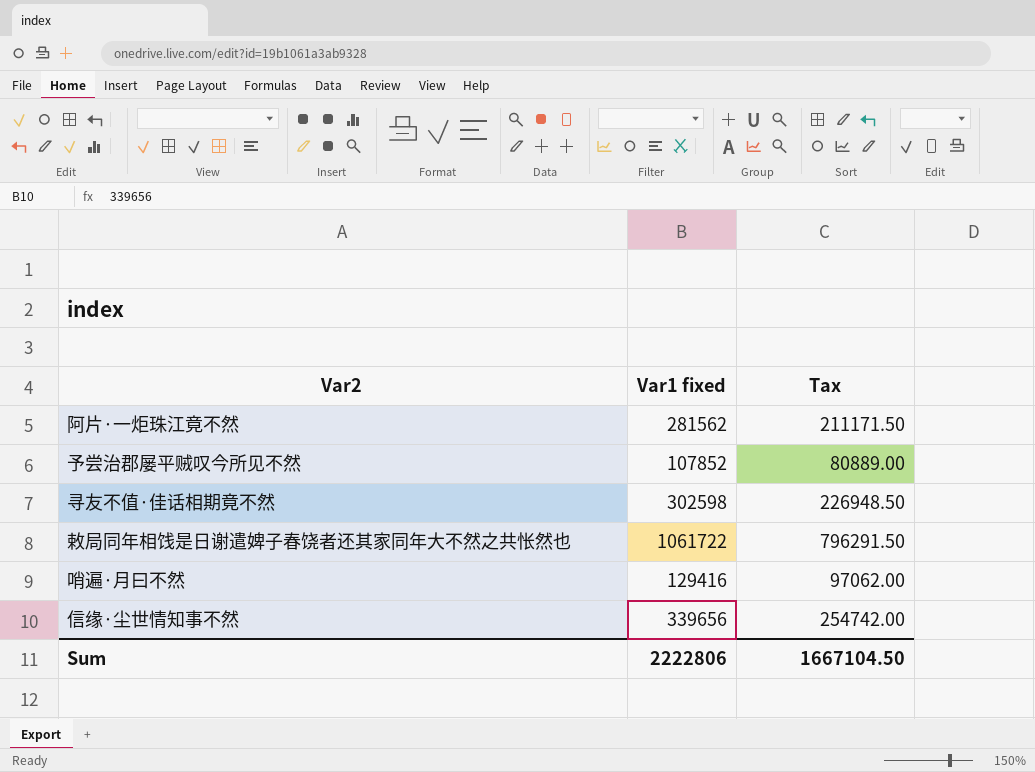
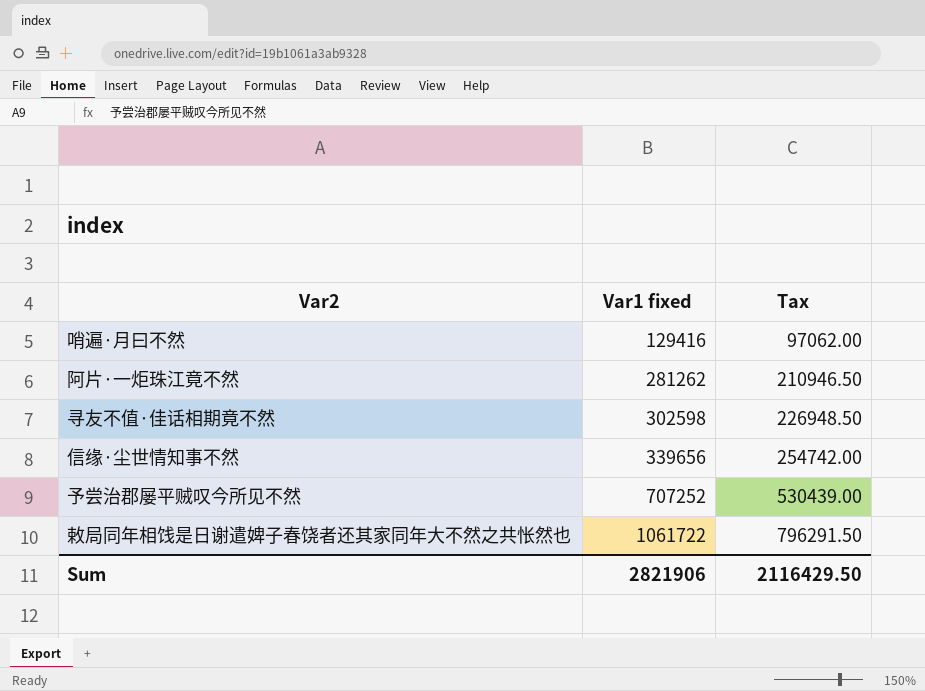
row order: none -> Var1 fixed ascending
阿片·一炬珠江竟不然 | Var1 fixed: 281562 -> 281262
阿片·一炬珠江竟不然 | Tax: 211171.50 -> 210946.50
予尝治郡屡平贼叹今所见不然 | Var1 fixed: 107852 -> 707252
予尝治郡屡平贼叹今所见不然 | Tax: 80889.00 -> 530439.00
Sum | Var1 fixed: 2222806 -> 2821906
Sum | Tax: 1667104.50 -> 2116429.50

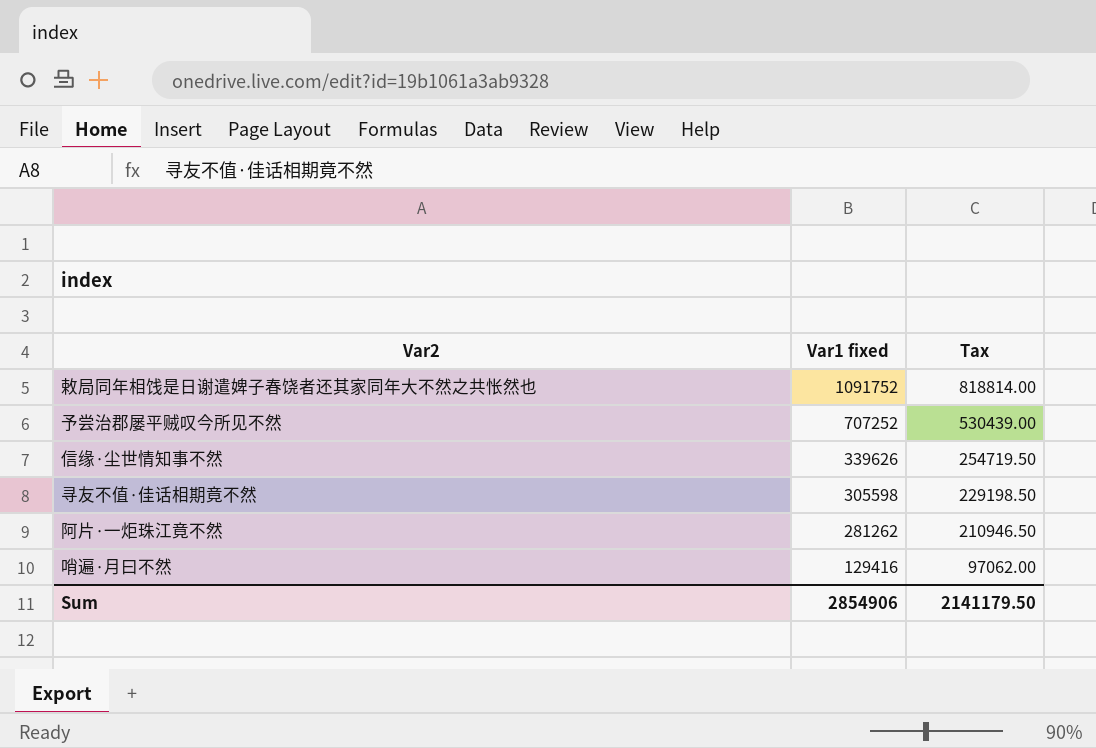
row order: Var1 fixed ascending -> Var1 fixed descending
敕局同年相饯是日谢遣婢子春饶者还其家同年大不然之共怅然也 | Var1 fixed: 1061722 -> 1091752
敕局同年相饯是日谢遣婢子春饶者还其家同年大不然之共怅然也 | Tax: 796291.50 -> 818814.00
信缘·尘世情知事不然 | Var1 fixed: 339656 -> 339626
信缘·尘世情知事不然 | Tax: 254742.00 -> 254719.50
寻友不值·佳话相期竟不然 | Var1 fixed: 302598 -> 305598
寻友不值·佳话相期竟不然 | Tax: 226948.50 -> 229198.50
Sum | Var1 fixed: 2821906 -> 2854906
Sum | Tax: 2116429.50 -> 2141179.50

